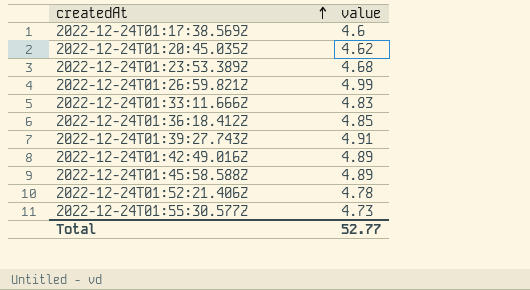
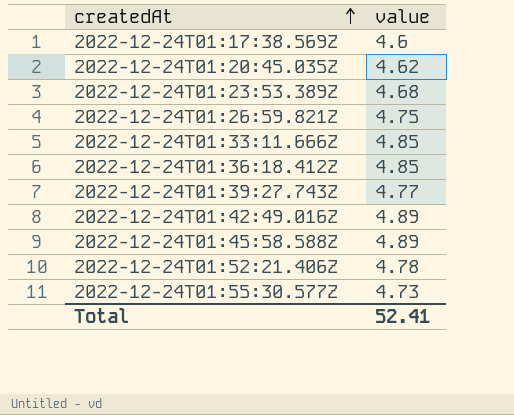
2022-12-24T01:26:59.821Z | value: 4.99 -> 4.75
2022-12-24T01:33:11.666Z | value: 4.83 -> 4.85
2022-12-24T01:39:27.743Z | value: 4.91 -> 4.77
Total | value: 52.77 -> 52.41

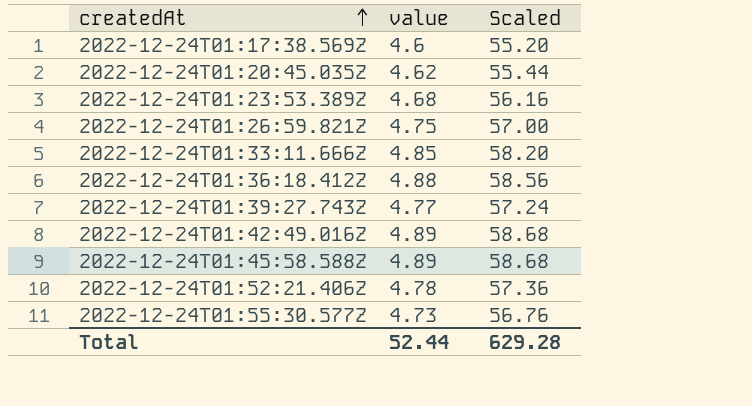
column Scaled | formula: none -> [value] * 12
2022-12-24T01:36:18.412Z | value: 4.85 -> 4.88
Total | value: 52.41 -> 52.44

